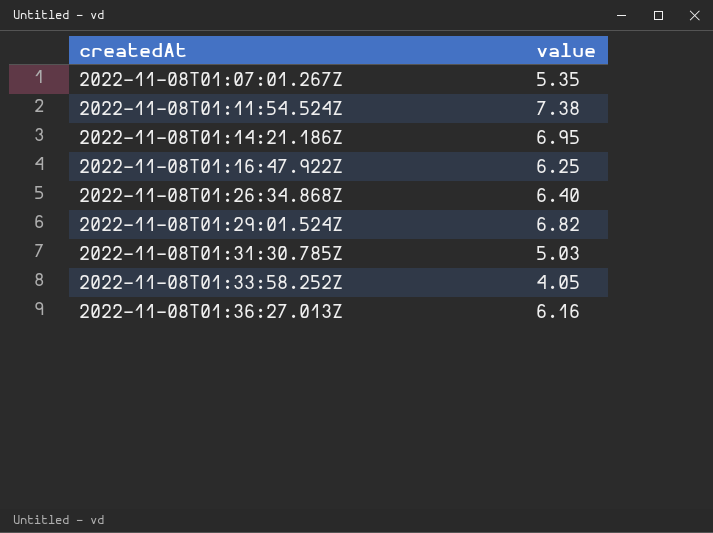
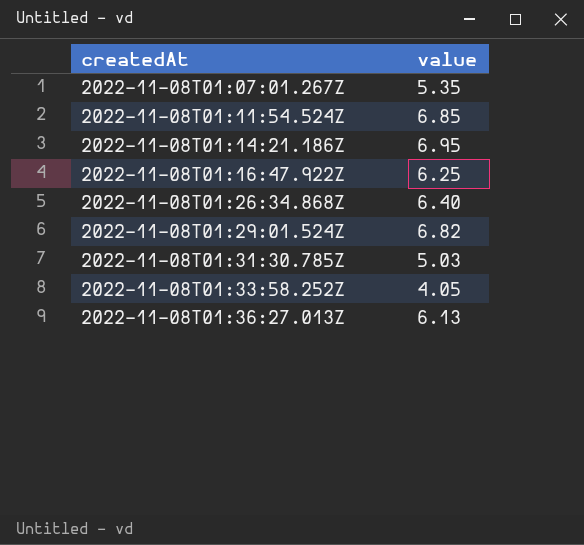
2022-11-08T01:11:54.524Z | value: 7.38 -> 6.85
2022-11-08T01:36:27.013Z | value: 6.16 -> 6.13

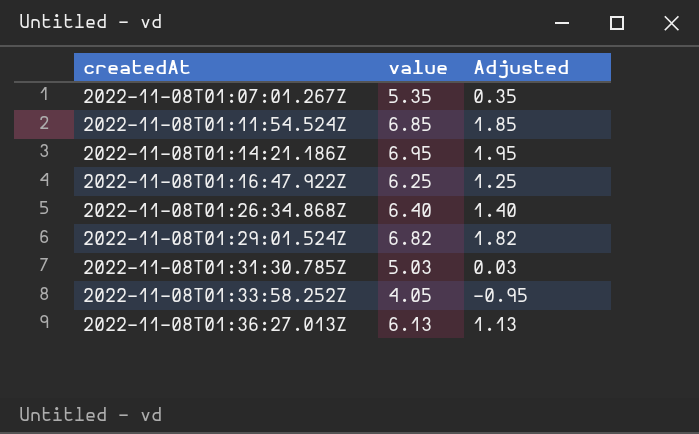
column Adjusted | formula: none -> [value] - 5

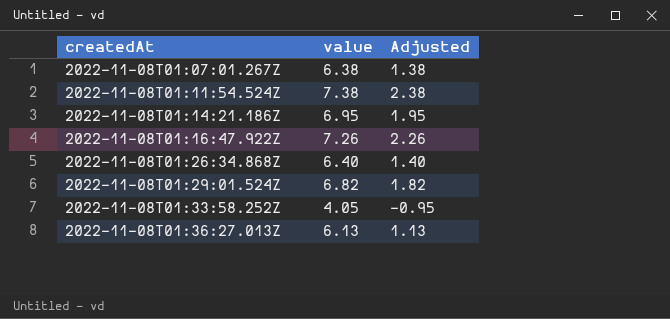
row 2022-11-08T01:31:30.785Z: 5.03 | 0.03 -> none
2022-11-08T01:07:01.267Z | value: 5.35 -> 6.38
2022-11-08T01:07:01.267Z | Adjusted: 0.35 -> 1.38
2022-11-08T01:11:54.524Z | value: 6.85 -> 7.38
2022-11-08T01:11:54.524Z | Adjusted: 1.85 -> 2.38
2022-11-08T01:16:47.922Z | value: 6.25 -> 7.26
2022-11-08T01:16:47.922Z | Adjusted: 1.25 -> 2.26

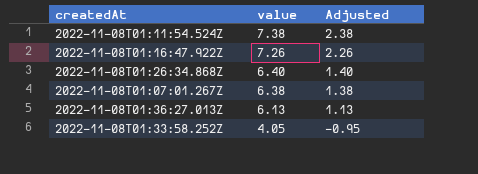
row order: createdAt ascending -> value descending
row 2022-11-08T01:14:21.186Z: 6.95 | 1.95 -> none
row 2022-11-08T01:29:01.524Z: 6.82 | 1.82 -> none

